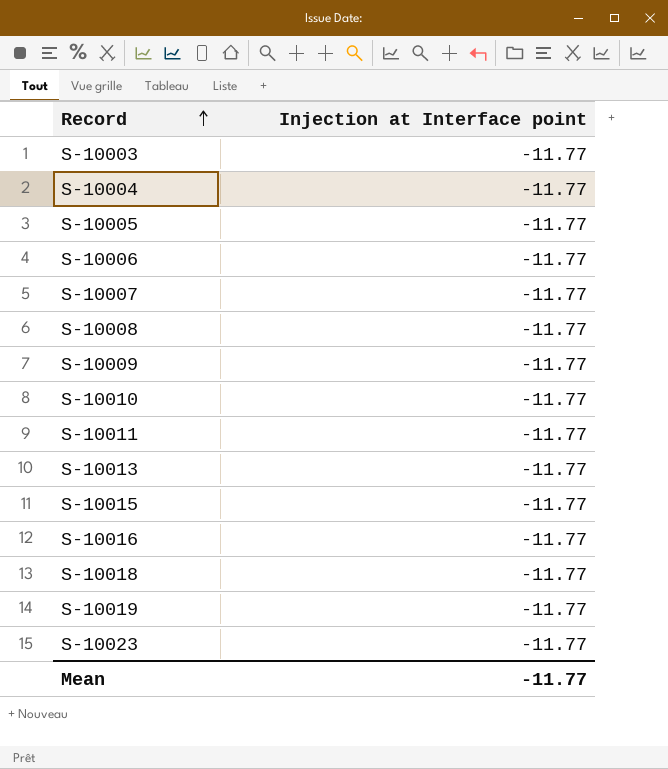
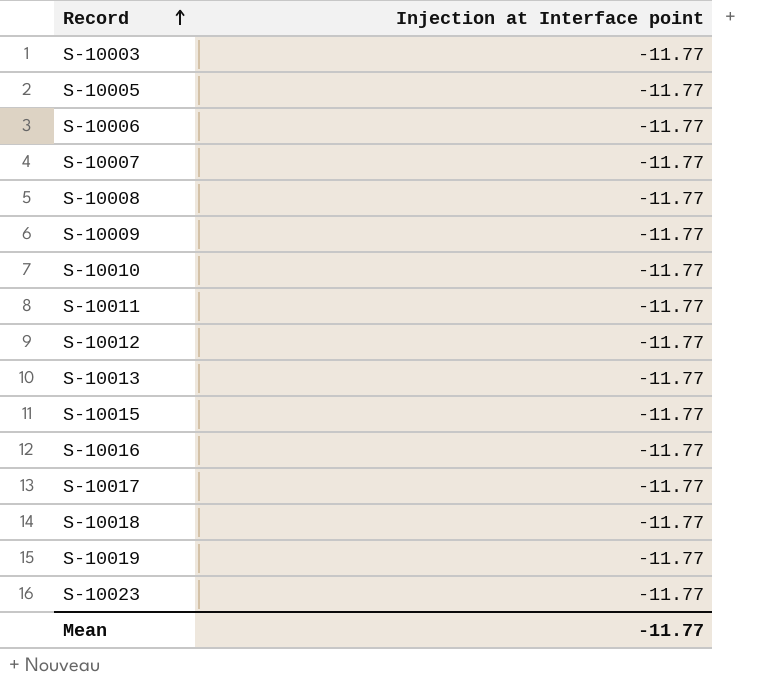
row S-10004: -11.77 -> none
row S-10012: none -> -11.77
row S-10017: none -> -11.77

